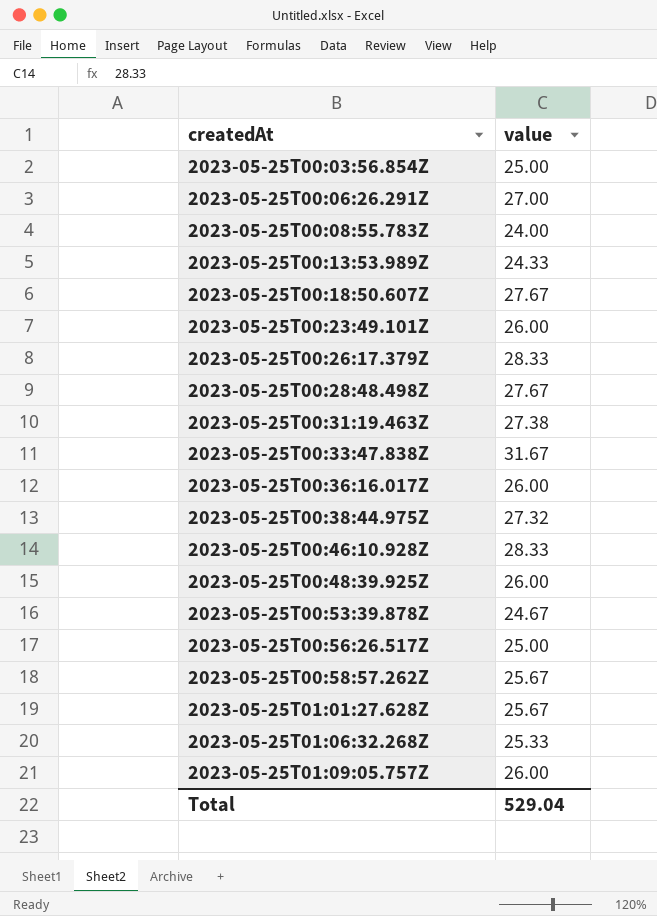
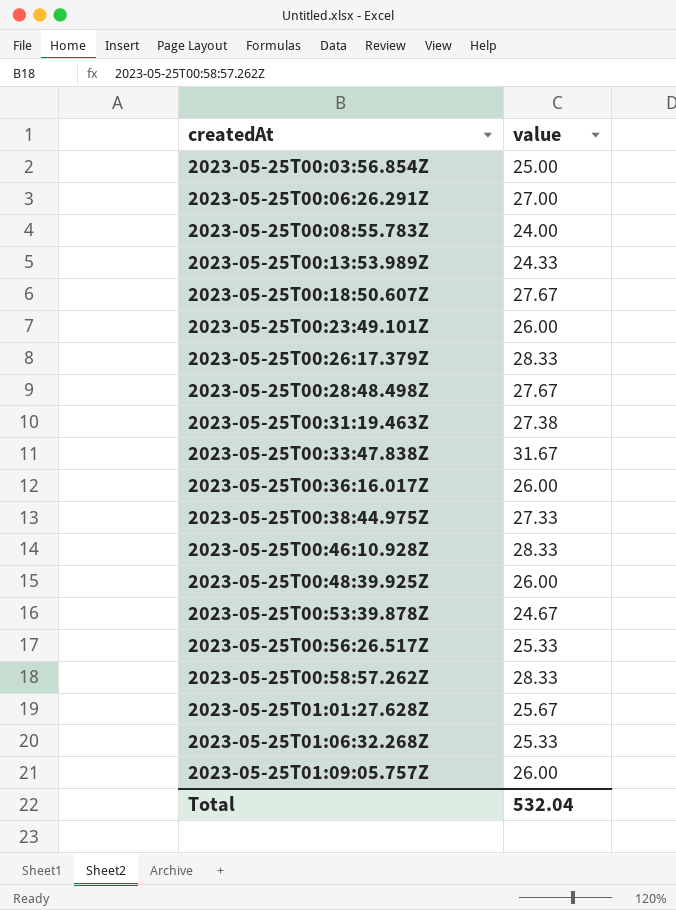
2023-05-25T00:38:44.975Z | value: 27.32 -> 27.33
2023-05-25T00:56:26.517Z | value: 25.00 -> 25.33
2023-05-25T00:58:57.262Z | value: 25.67 -> 28.33
Total | value: 529.04 -> 532.04

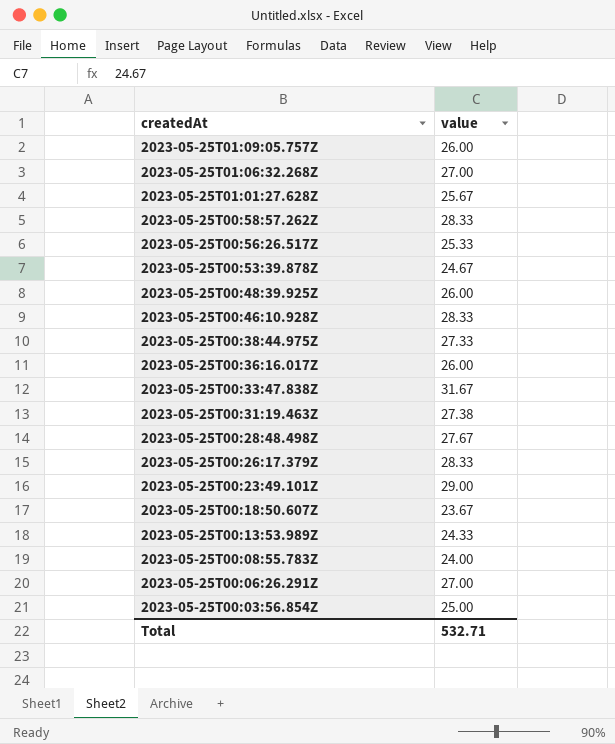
row order: createdAt ascending -> createdAt descending
2023-05-25T01:06:32.268Z | value: 25.33 -> 27.00
2023-05-25T00:23:49.101Z | value: 26.00 -> 29.00
2023-05-25T00:18:50.607Z | value: 27.67 -> 23.67
Total | value: 532.04 -> 532.71

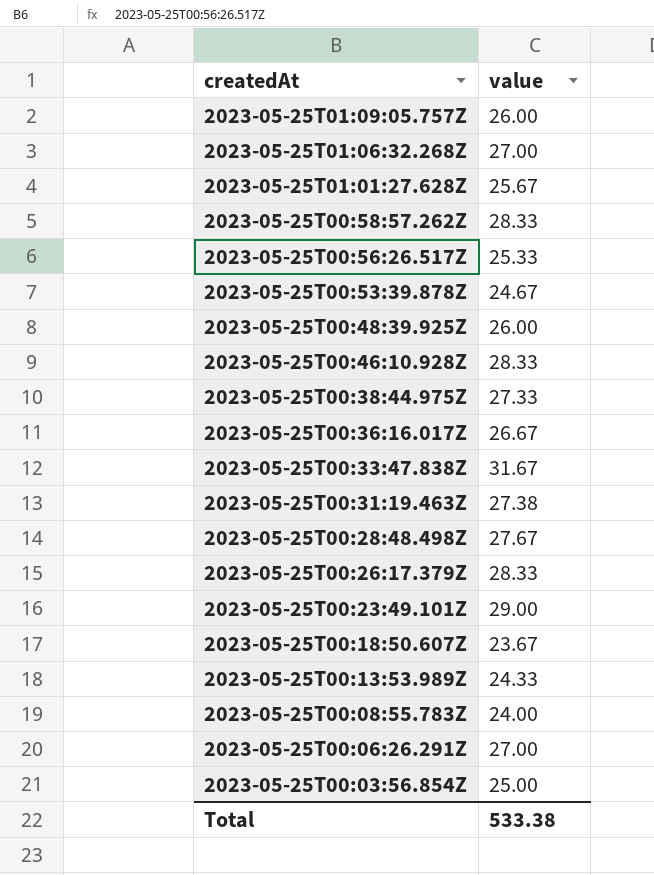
2023-05-25T00:36:16.017Z | value: 26.00 -> 26.67
Total | value: 532.71 -> 533.38

